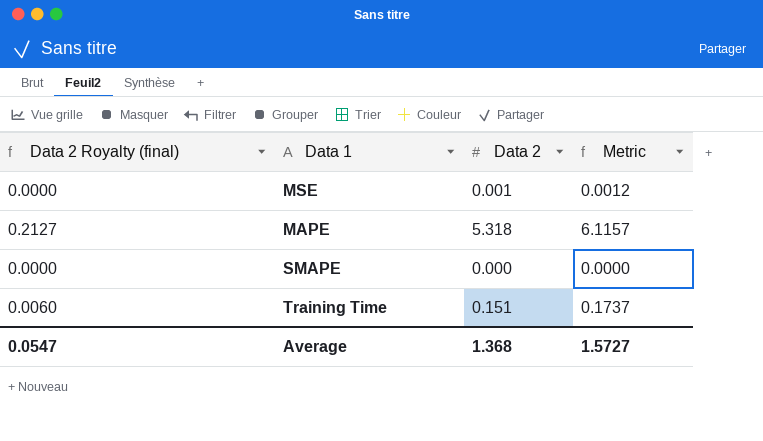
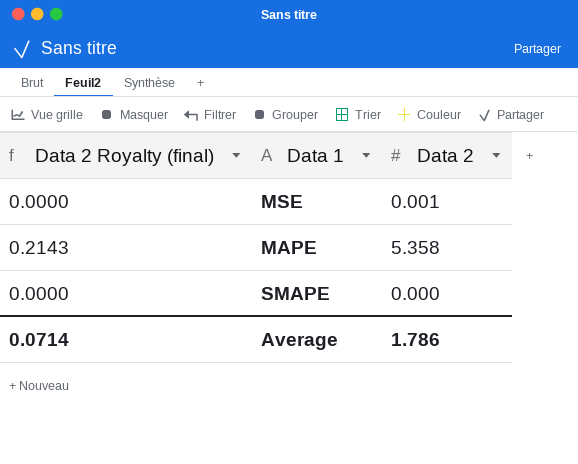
column Metric | formula: [Data 2] * 1.15 -> none
row Training Time: 0.0060 | 0.151 | 0.1737 -> none
MAPE | Data 2 Royalty (final): 0.2127 -> 0.2143
MAPE | Data 2: 5.318 -> 5.358
Average | Data 2 Royalty (final): 0.0547 -> 0.0714
Average | Data 2: 1.368 -> 1.786

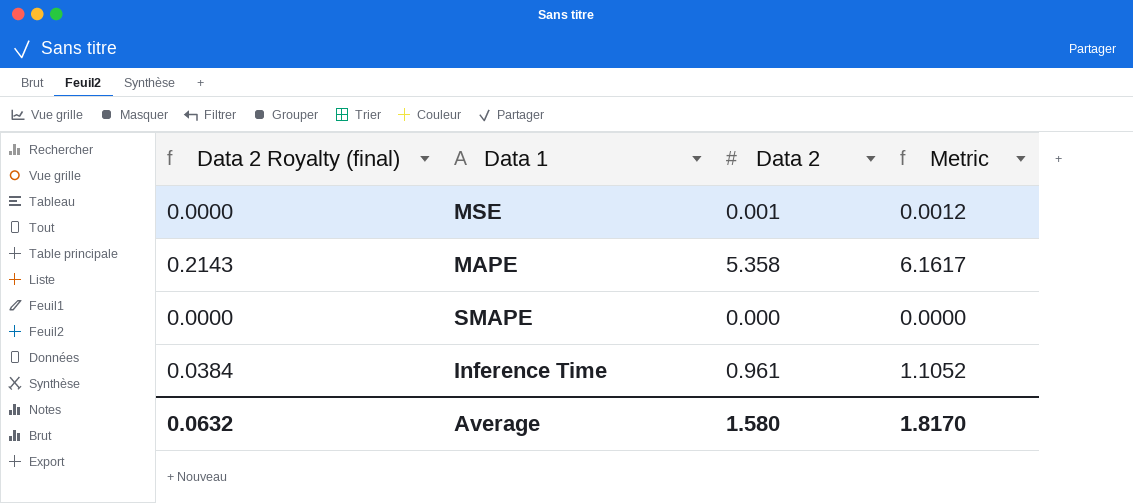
column Metric | formula: none -> [Data 2] * 1.15
row Inference Time: none -> 0.0384 | 0.961 | 1.1052
Average | Data 2 Royalty (final): 0.0714 -> 0.0632
Average | Data 2: 1.786 -> 1.580

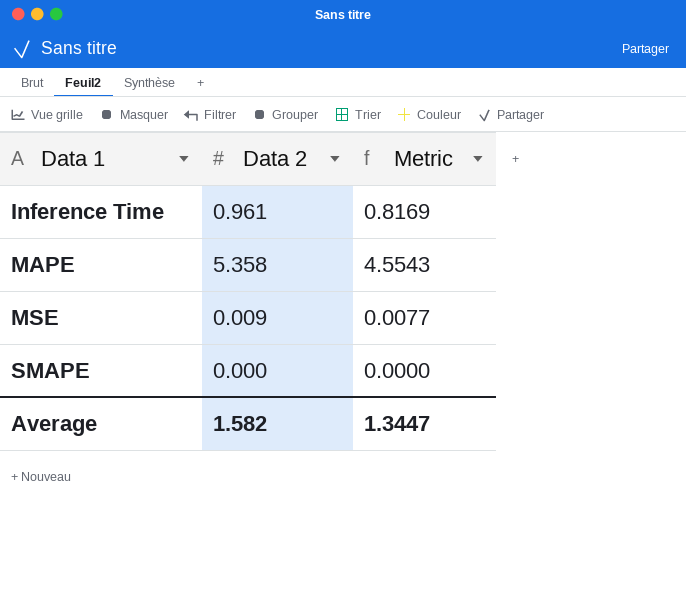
row order: none -> Data 1 ascending
column Data 2 Royalty (final) | formula: [Data 2] * 0.04 -> none
column Metric | formula: [Data 2] * 1.15 -> [Data 2] * 0.85
MSE | Data 2: 0.001 -> 0.009
Average | Data 2: 1.580 -> 1.582
Average | Metric: 1.8170 -> 1.3447

